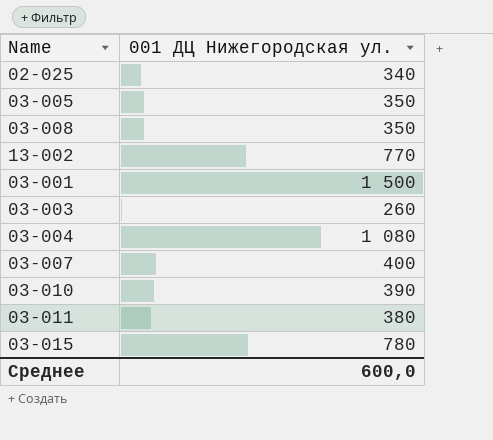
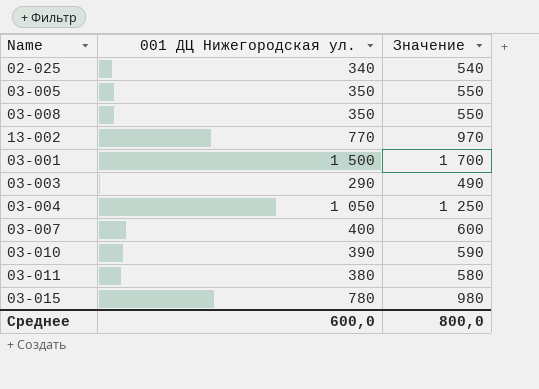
column Значение | formula: none -> [001 ДЦ Нижегородская ул.] + 200
03-003 | 001 ДЦ Нижегородская ул.: 260 -> 290
03-004 | 001 ДЦ Нижегородская ул.: 1 080 -> 1 050

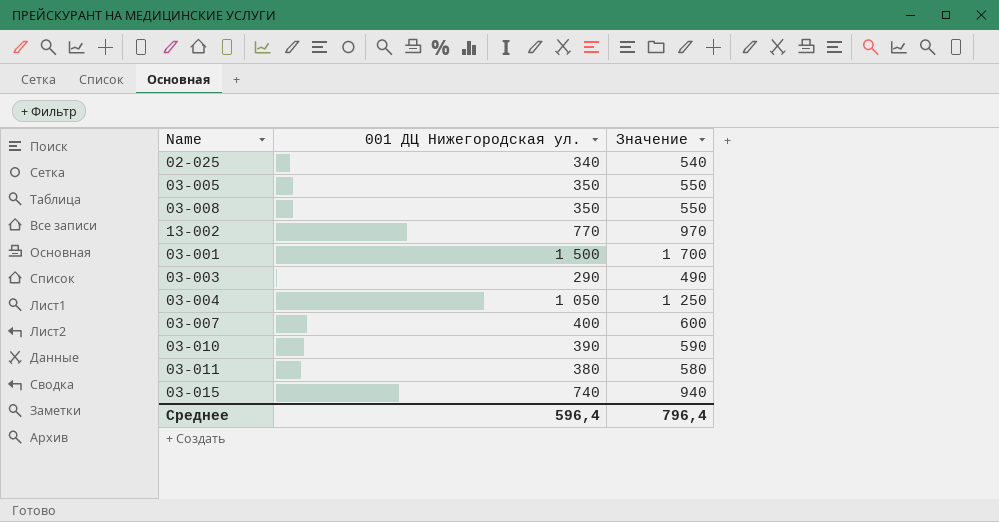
03-015 | 001 ДЦ Нижегородская ул.: 780 -> 740
03-015 | Значение: 980 -> 940
Среднее | 001 ДЦ Нижегородская ул.: 600,0 -> 596,4
Среднее | Значение: 800,0 -> 796,4

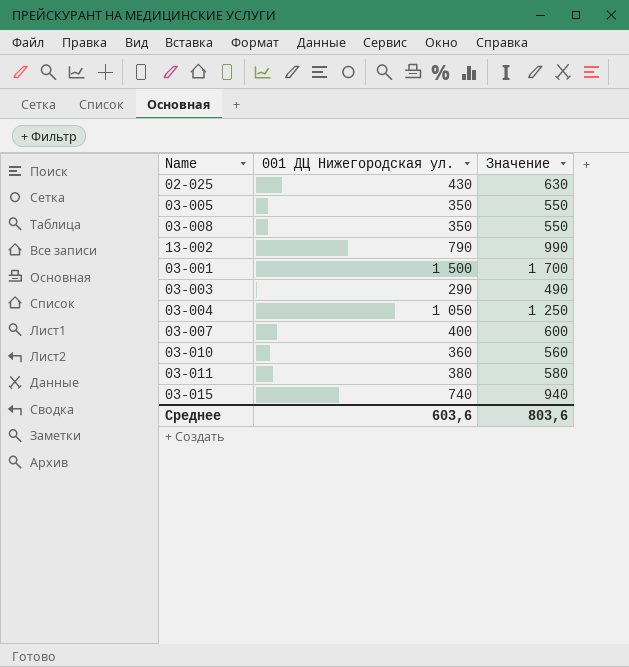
02-025 | 001 ДЦ Нижегородская ул.: 340 -> 430
02-025 | Значение: 540 -> 630
13-002 | 001 ДЦ Нижегородская ул.: 770 -> 790
13-002 | Значение: 970 -> 990
03-010 | 001 ДЦ Нижегородская ул.: 390 -> 360
03-010 | Значение: 590 -> 560
Среднее | 001 ДЦ Нижегородская ул.: 596,4 -> 603,6
Среднее | Значение: 796,4 -> 803,6

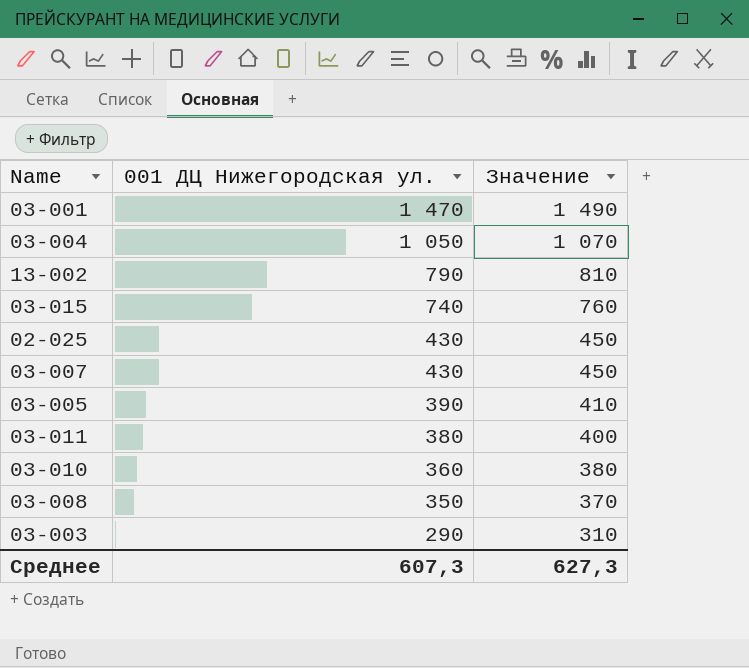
row order: none -> 001 ДЦ Нижегородская ул. descending
column Значение | formula: [001 ДЦ Нижегородская ул.] + 200 -> [001 ДЦ Нижегородская ул.] + 20
03-001 | 001 ДЦ Нижегородская ул.: 1 500 -> 1 470
03-007 | 001 ДЦ Нижегородская ул.: 400 -> 430
03-005 | 001 ДЦ Нижегородская ул.: 350 -> 390
Среднее | 001 ДЦ Нижегородская ул.: 603,6 -> 607,3
Среднее | Значение: 803,6 -> 627,3

